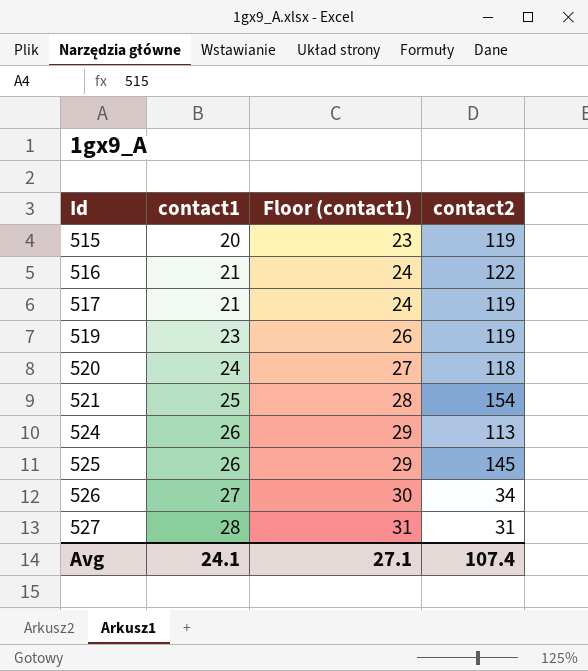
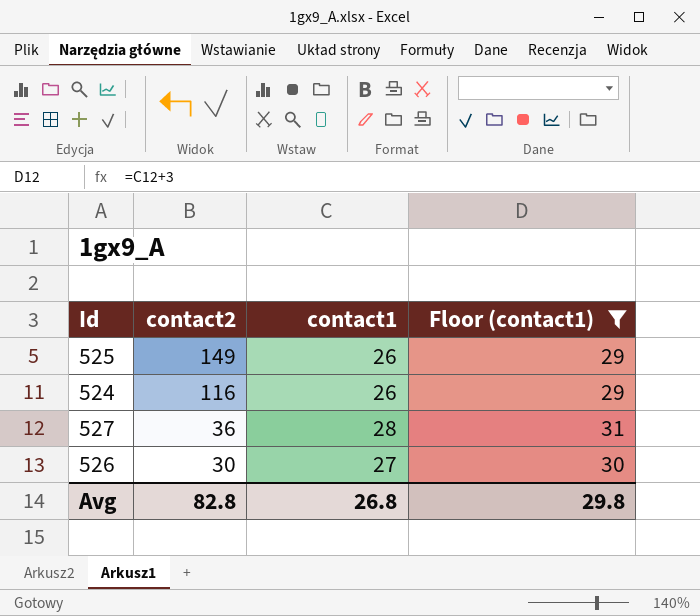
filter: none -> Floor (contact1) >= 29
row order: Id ascending -> contact2 descending
column contact2 | position: 4 -> 2
525 | contact2: 145 -> 149
524 | contact2: 113 -> 116
527 | contact2: 31 -> 36
526 | contact2: 34 -> 30
Avg | contact2: 107.4 -> 82.8
Avg | contact1: 24.1 -> 26.8
Avg | Floor (contact1): 27.1 -> 29.8

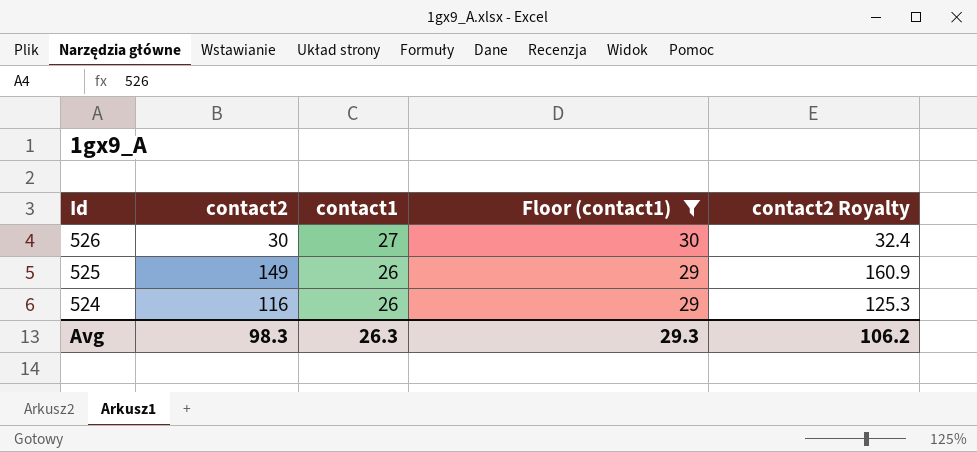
row order: contact2 descending -> Id descending
column contact2 Royalty | formula: none -> [contact2] * 1.08
row 527: 36 | 28 | 31 -> none
Avg | contact2: 82.8 -> 98.3
Avg | contact1: 26.8 -> 26.3
Avg | Floor (contact1): 29.8 -> 29.3

